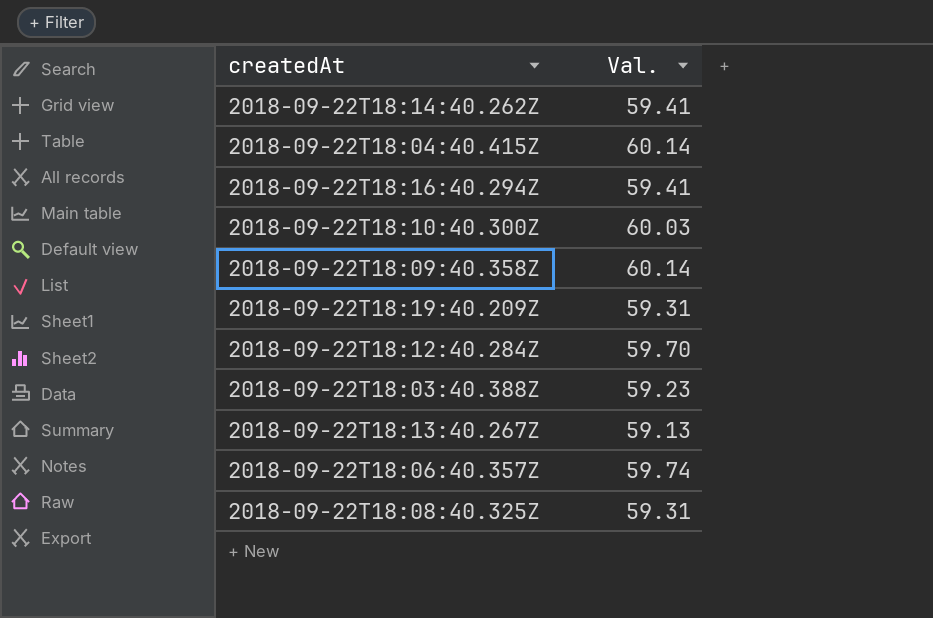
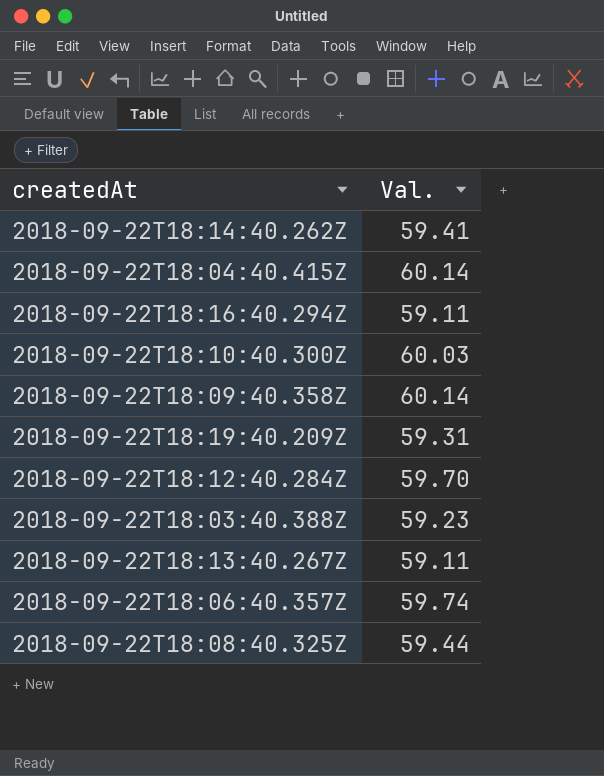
2018-09-22T18:16:40.294Z | Val.: 59.41 -> 59.11
2018-09-22T18:13:40.267Z | Val.: 59.13 -> 59.11
2018-09-22T18:08:40.325Z | Val.: 59.31 -> 59.44

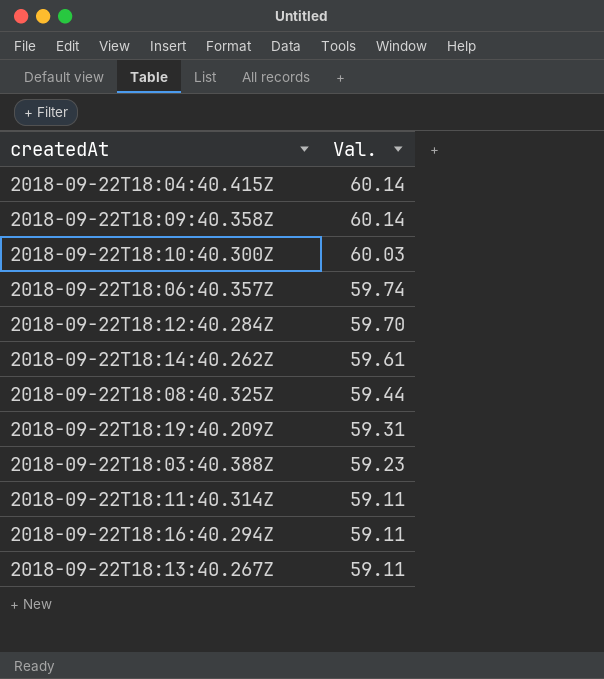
row order: none -> Val. descending
2018-09-22T18:14:40.262Z | Val.: 59.41 -> 59.61
row 2018-09-22T18:11:40.314Z: none -> 59.11

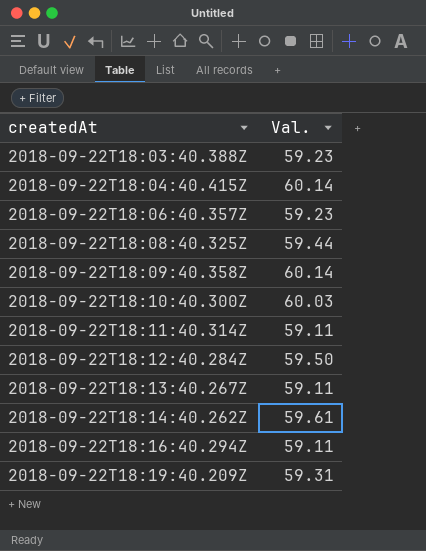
row order: Val. descending -> createdAt ascending
2018-09-22T18:06:40.357Z | Val.: 59.74 -> 59.23
2018-09-22T18:12:40.284Z | Val.: 59.70 -> 59.50

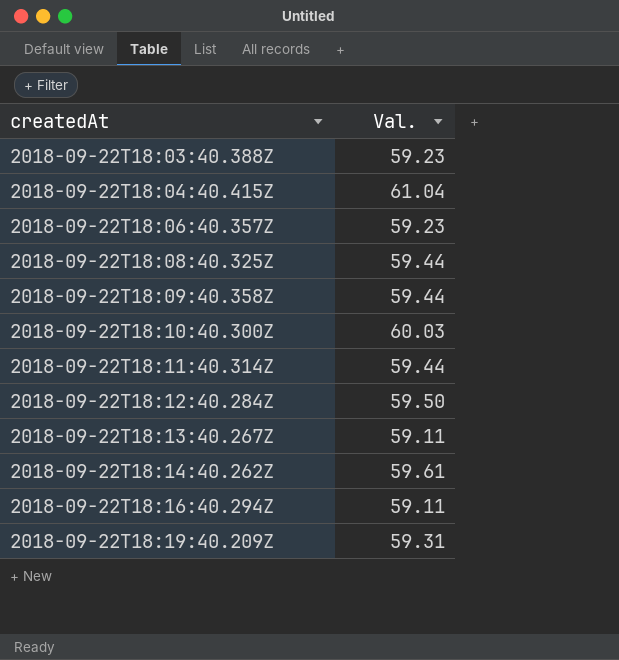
2018-09-22T18:04:40.415Z | Val.: 60.14 -> 61.04
2018-09-22T18:09:40.358Z | Val.: 60.14 -> 59.44
2018-09-22T18:11:40.314Z | Val.: 59.11 -> 59.44

